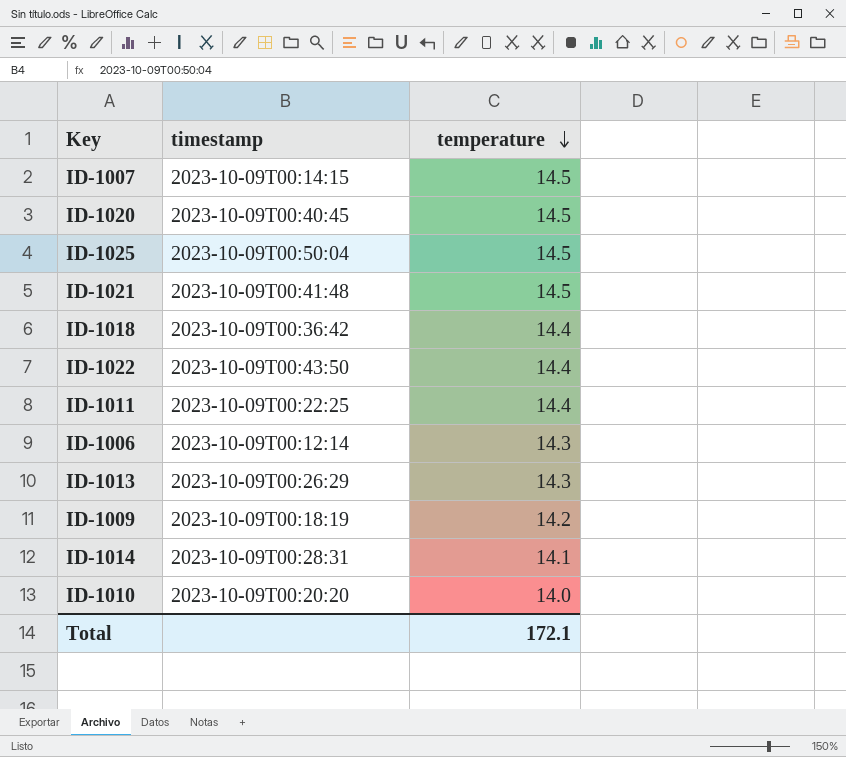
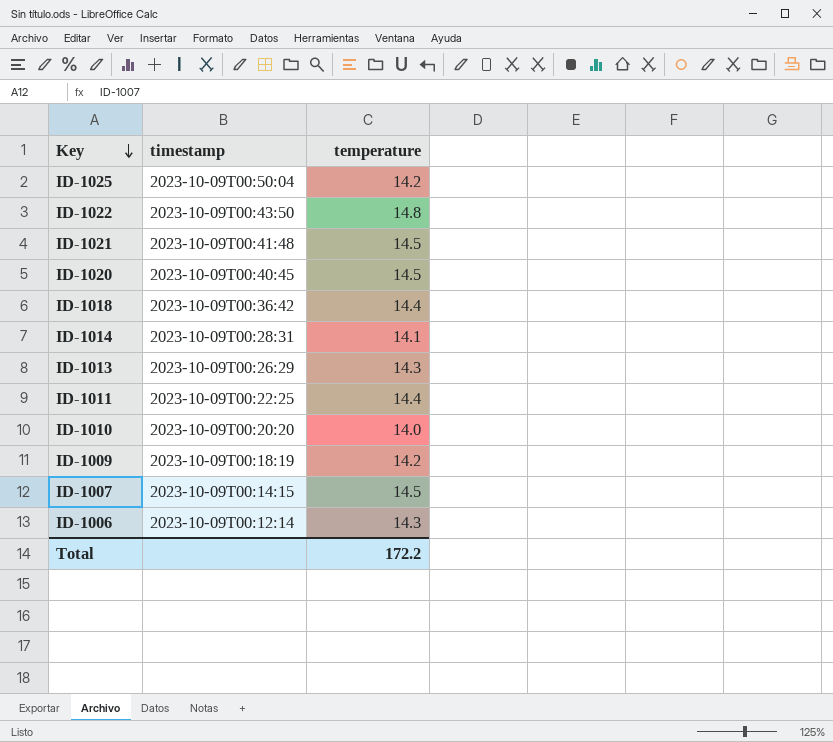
row order: temperature descending -> Key descending
ID-1025 | temperature: 14.5 -> 14.2
ID-1022 | temperature: 14.4 -> 14.8
Total | temperature: 172.1 -> 172.2

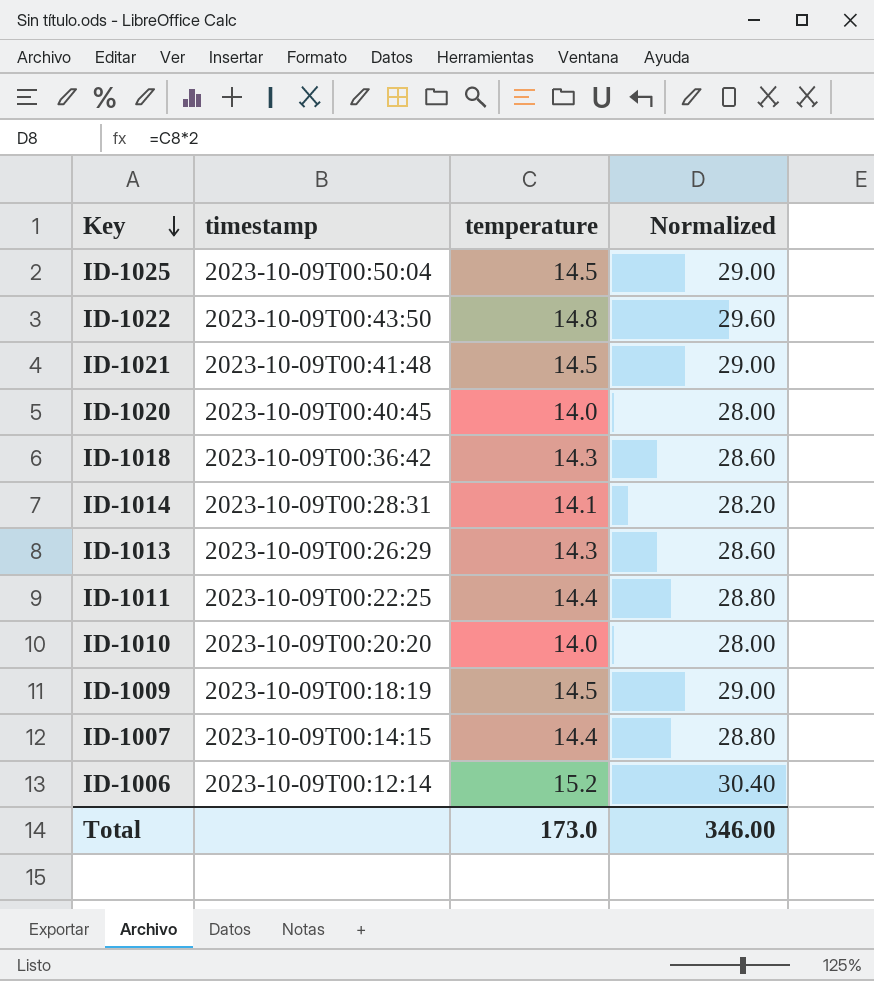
column Normalized | formula: none -> [temperature] * 2
ID-1025 | temperature: 14.2 -> 14.5
ID-1020 | temperature: 14.5 -> 14.0
ID-1018 | temperature: 14.4 -> 14.3
ID-1009 | temperature: 14.2 -> 14.5
ID-1007 | temperature: 14.5 -> 14.4
ID-1006 | temperature: 14.3 -> 15.2
Total | temperature: 172.2 -> 173.0

